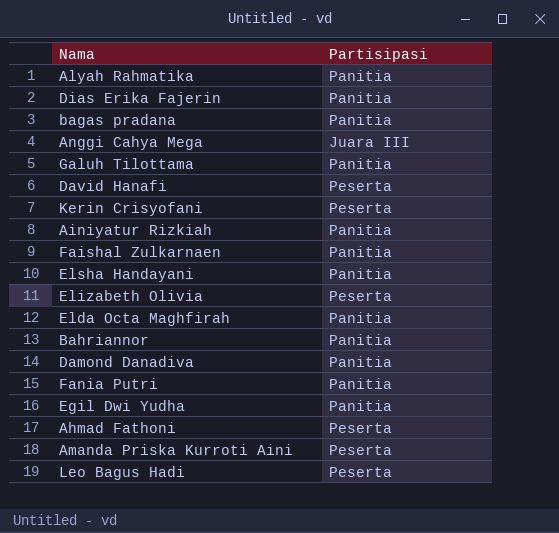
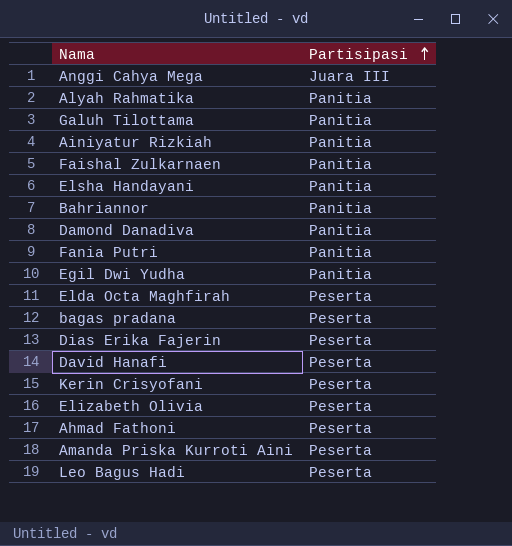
row order: none -> Partisipasi ascending
Elda Octa Maghfirah | Partisipasi: Panitia -> Peserta
bagas pradana | Partisipasi: Panitia -> Peserta
Dias Erika Fajerin | Partisipasi: Panitia -> Peserta

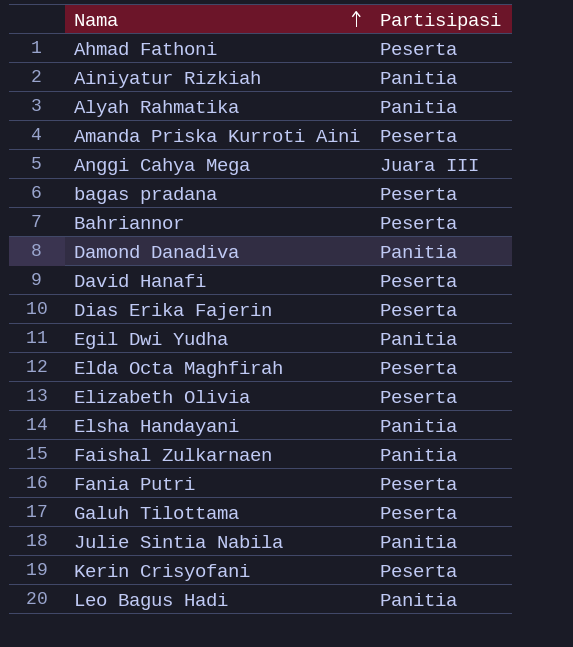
row order: Partisipasi ascending -> Nama ascending
Bahriannor | Partisipasi: Panitia -> Peserta
Fania Putri | Partisipasi: Panitia -> Peserta
Galuh Tilottama | Partisipasi: Panitia -> Peserta
row Julie Sintia Nabila: none -> Panitia
Leo Bagus Hadi | Partisipasi: Peserta -> Panitia

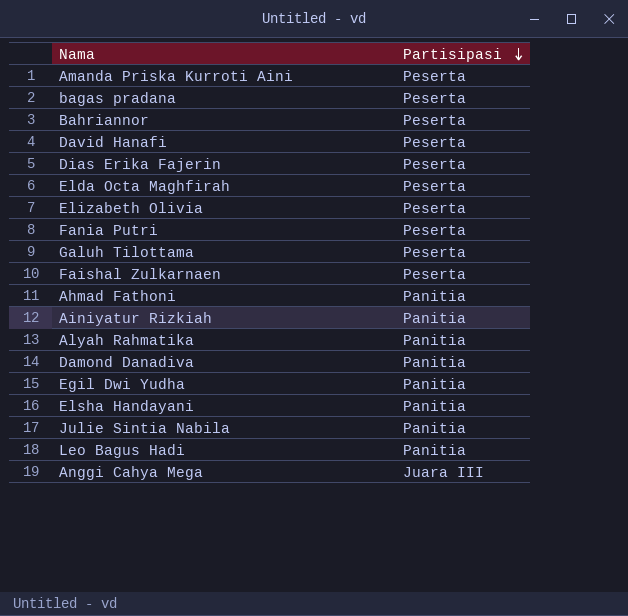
row order: Nama ascending -> Partisipasi descending
row Kerin Crisyofani: Peserta -> none
Faishal Zulkarnaen | Partisipasi: Panitia -> Peserta
Ahmad Fathoni | Partisipasi: Peserta -> Panitia

